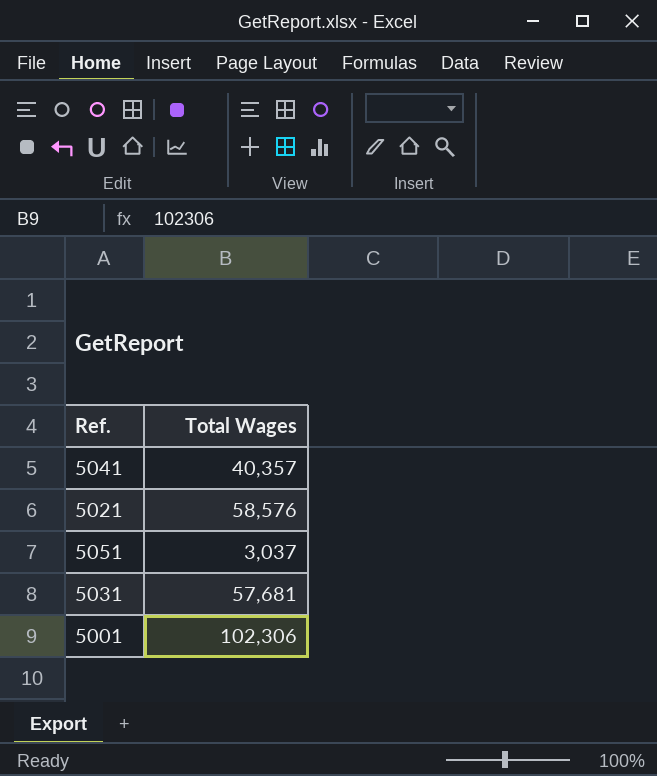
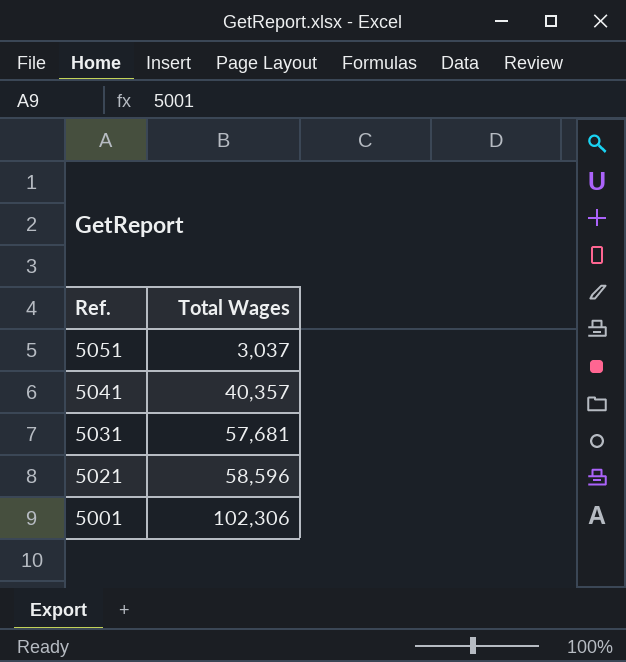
row order: none -> Ref. descending
5021 | Total Wages: 58,576 -> 58,596

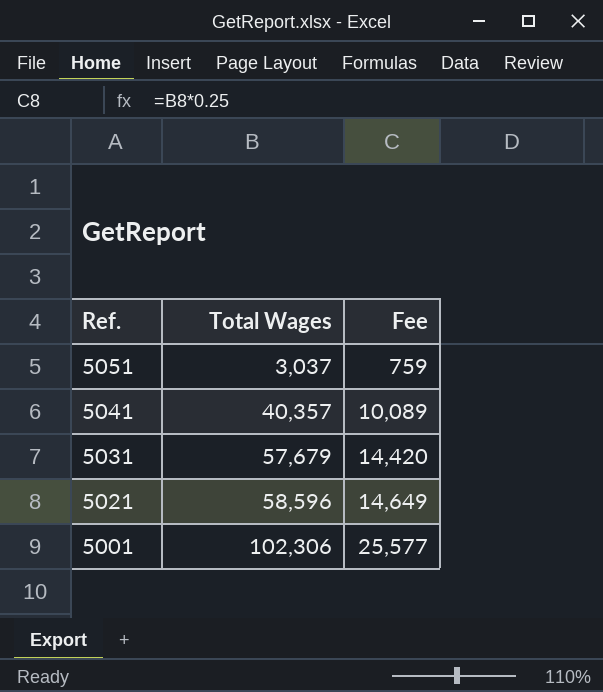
column Fee | formula: none -> [Total Wages] * 0.25
5031 | Total Wages: 57,681 -> 57,679

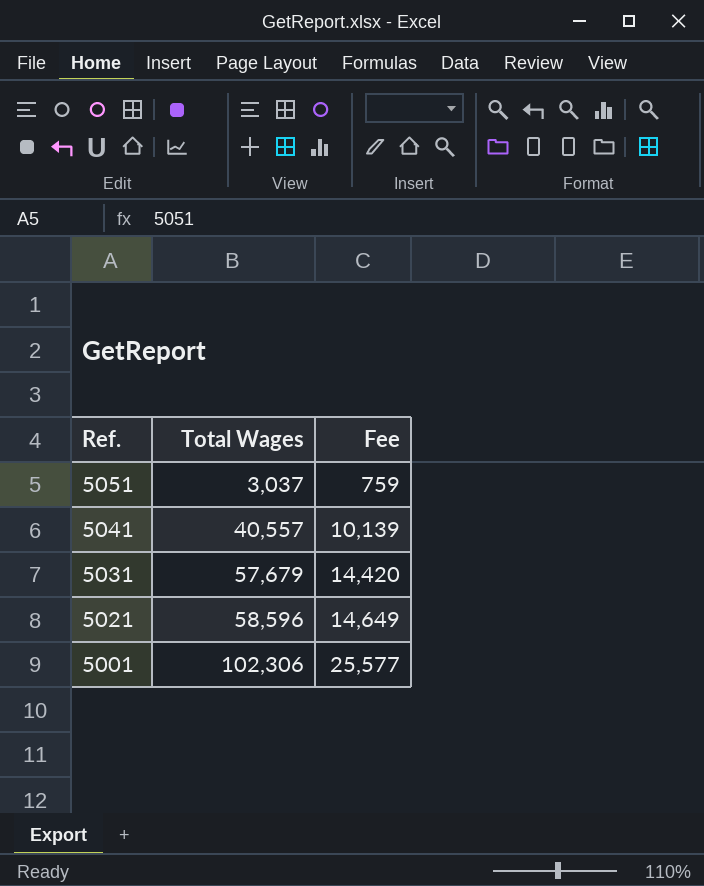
5041 | Total Wages: 40,357 -> 40,557
5041 | Fee: 10,089 -> 10,139

